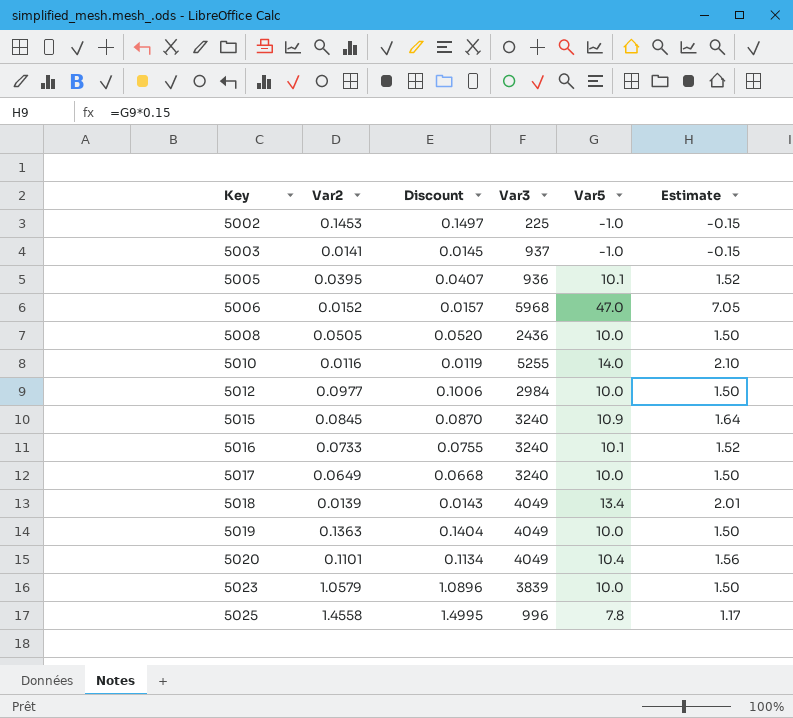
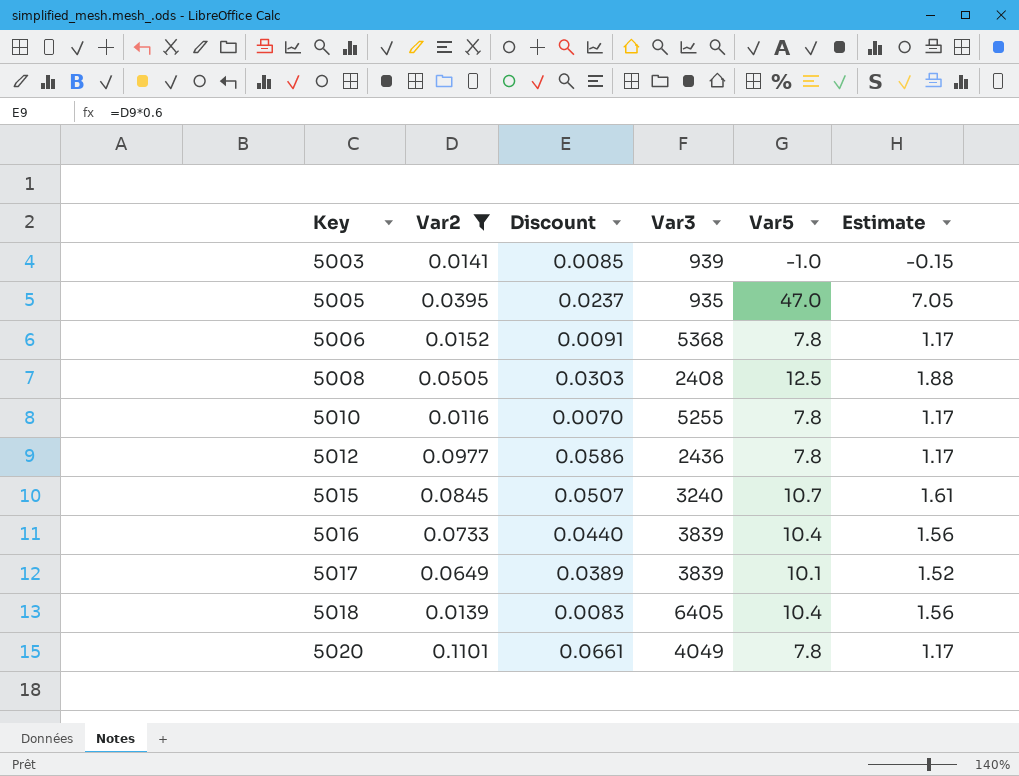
filter: none -> Var2 <= 0.1101
column Discount | formula: [Var2] * 1.03 -> [Var2] * 0.6
5003 | Var3: 937 -> 939
5005 | Var3: 936 -> 935
5005 | Var5: 10.1 -> 47.0
5005 | Estimate: 1.52 -> 7.05
5006 | Var3: 5968 -> 5368
5006 | Var5: 47.0 -> 7.8
5006 | Estimate: 7.05 -> 1.17
5008 | Var3: 2436 -> 2408
5008 | Var5: 10.0 -> 12.5
5008 | Estimate: 1.50 -> 1.88
5010 | Var5: 14.0 -> 7.8
5010 | Estimate: 2.10 -> 1.17
5012 | Var3: 2984 -> 2436
5012 | Var5: 10.0 -> 7.8
5012 | Estimate: 1.50 -> 1.17
5015 | Var5: 10.9 -> 10.7
5015 | Estimate: 1.64 -> 1.61
5016 | Var3: 3240 -> 3839
5016 | Var5: 10.1 -> 10.4
5016 | Estimate: 1.52 -> 1.56
5017 | Var3: 3240 -> 3839
5017 | Var5: 10.0 -> 10.1
5017 | Estimate: 1.50 -> 1.52
5018 | Var3: 4049 -> 6405
5018 | Var5: 13.4 -> 10.4
5018 | Estimate: 2.01 -> 1.56
5020 | Var5: 10.4 -> 7.8
5020 | Estimate: 1.56 -> 1.17

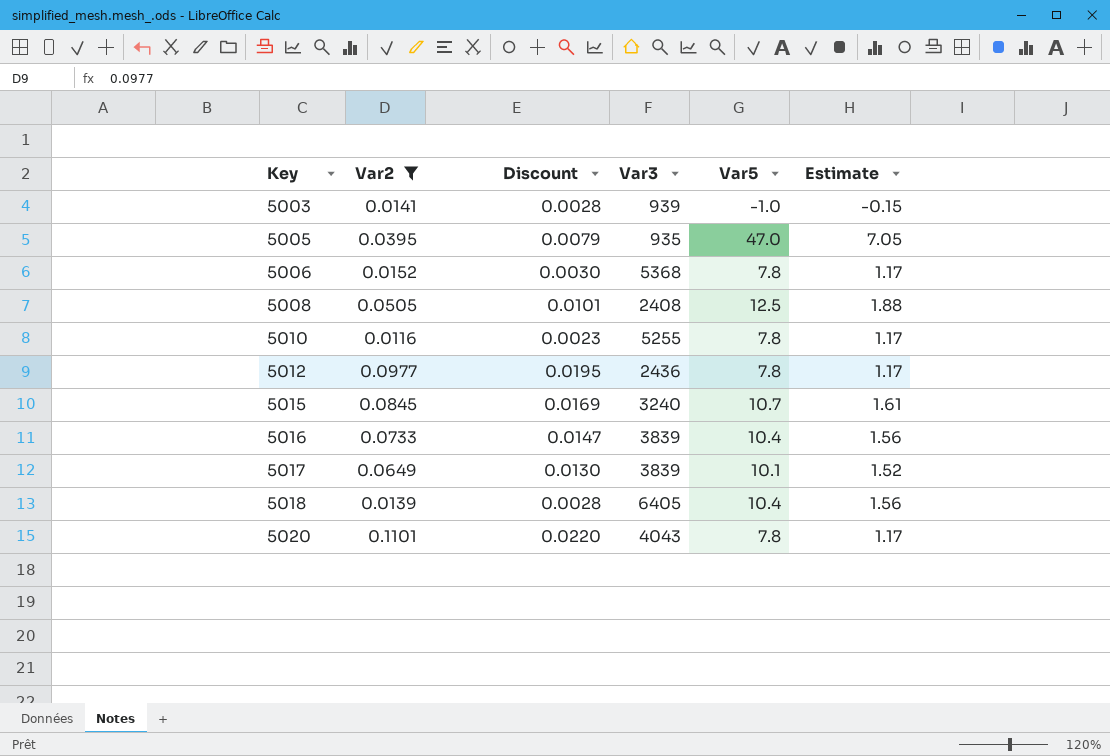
column Discount | formula: [Var2] * 0.6 -> [Var2] * 0.2
5020 | Var3: 4049 -> 4043

